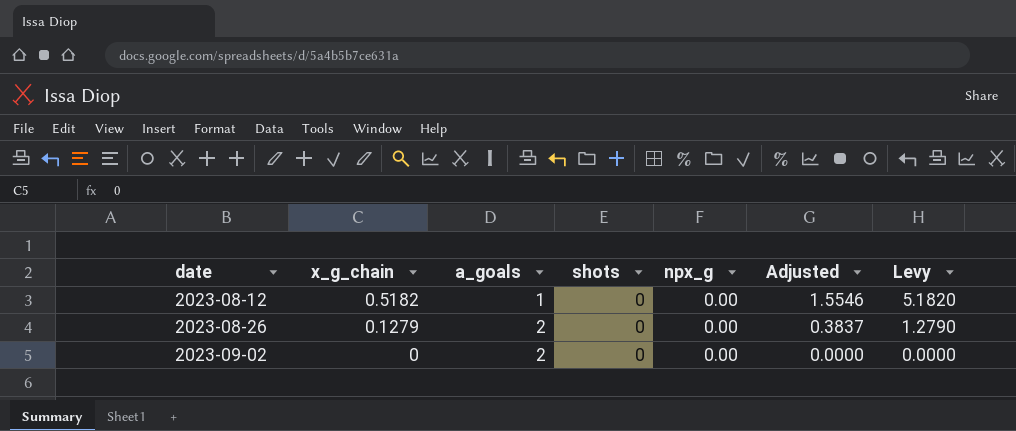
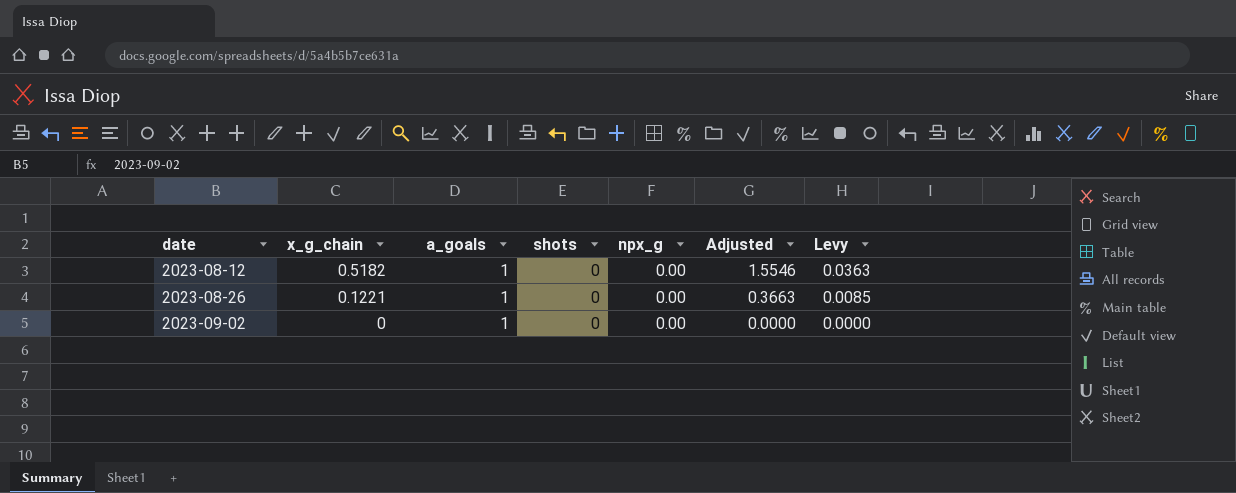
column Levy | formula: [x_g_chain] * 10 -> [x_g_chain] * 0.07
2023-08-26 | x_g_chain: 0.1279 -> 0.1221
2023-08-26 | a_goals: 2 -> 1
2023-08-26 | Adjusted: 0.3837 -> 0.3663
2023-09-02 | a_goals: 2 -> 1

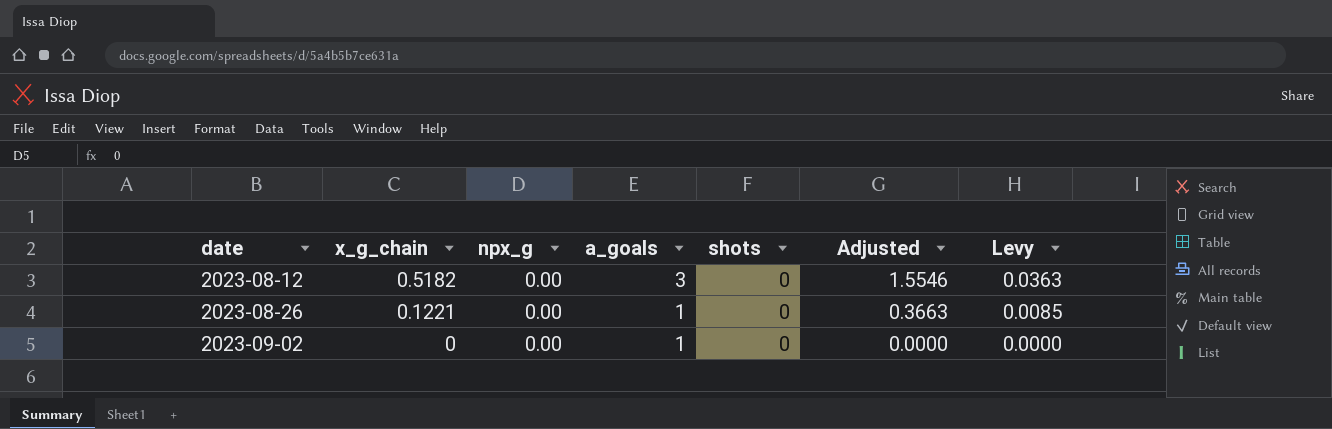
column npx_g | position: 5 -> 3
2023-08-12 | a_goals: 1 -> 3

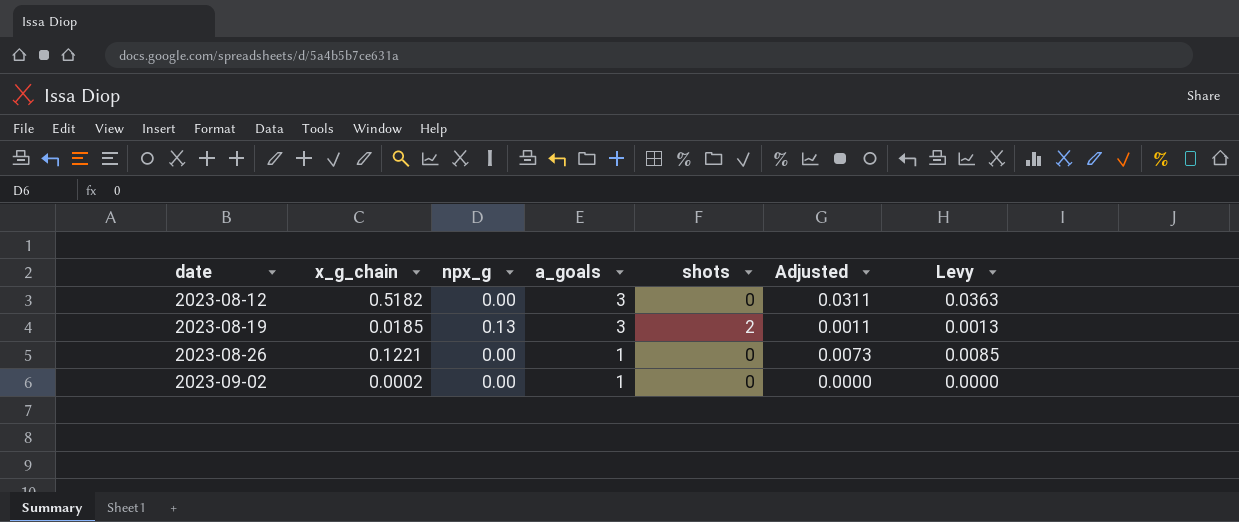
column Adjusted | formula: [x_g_chain] * 3 -> [x_g_chain] * 0.06
row 2023-08-19: none -> 0.0185 | 0.13 | 3 | 2 | 0.0011 | 0.0013
2023-09-02 | x_g_chain: 0 -> 0.0002

